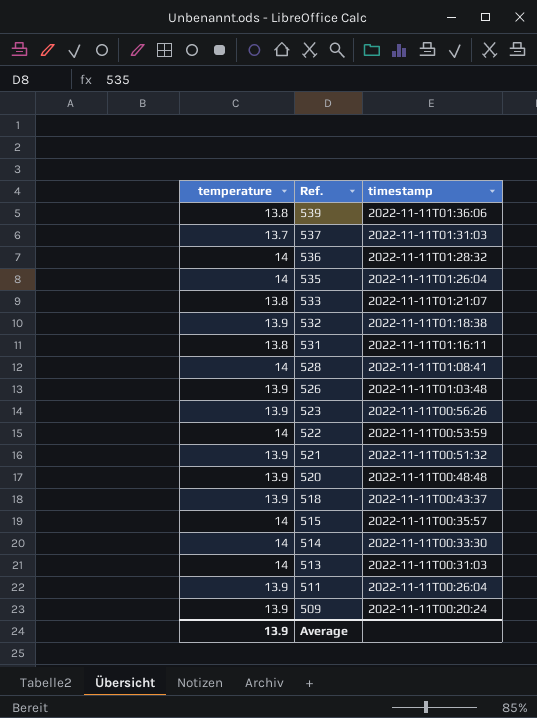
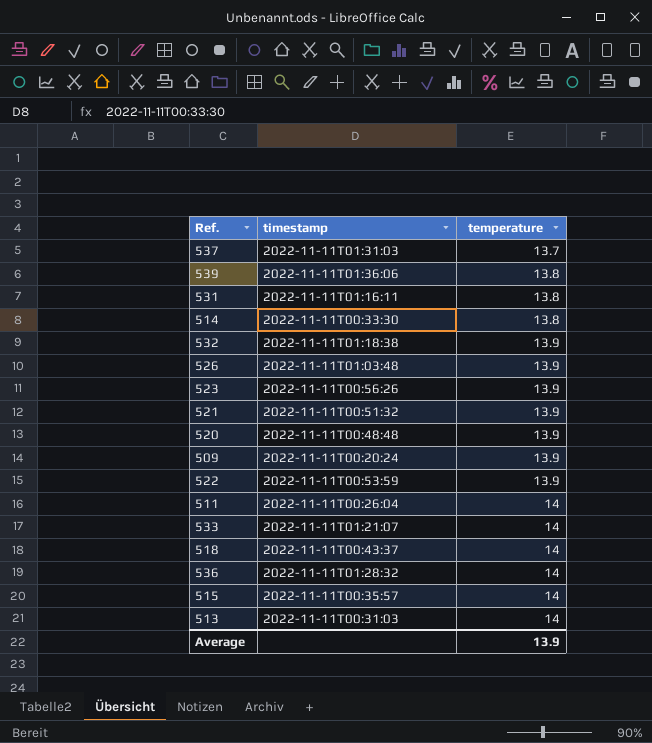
row order: Ref. descending -> temperature ascending
column temperature | position: 1 -> 3
row 535: 14 | 2022-11-11T01:26:04 -> none
row 528: 14 | 2022-11-11T01:08:41 -> none
514 | temperature: 14 -> 13.8
522 | temperature: 14 -> 13.9
511 | temperature: 13.9 -> 14
533 | temperature: 13.8 -> 14
518 | temperature: 13.9 -> 14

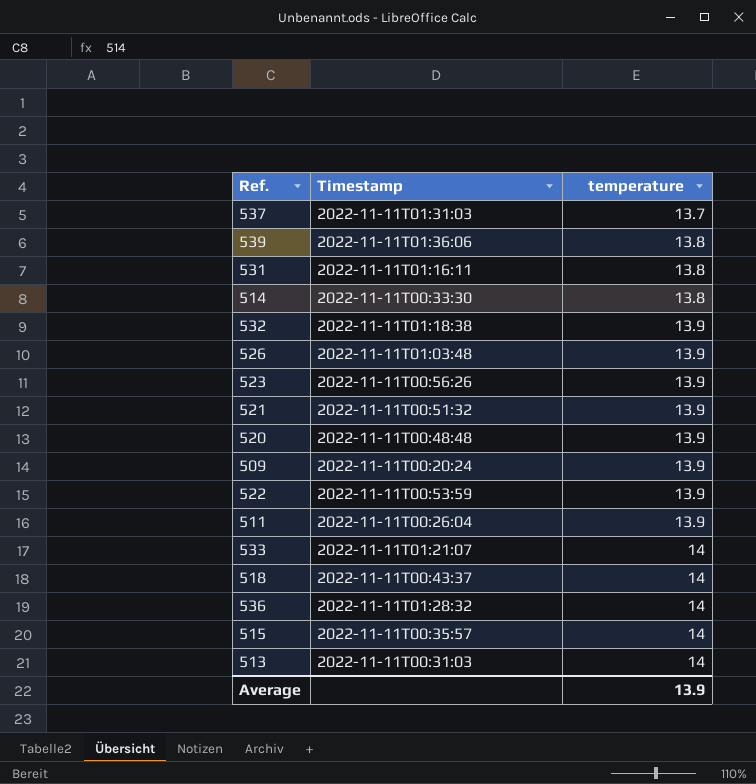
column name: timestamp -> Timestamp
511 | temperature: 14 -> 13.9

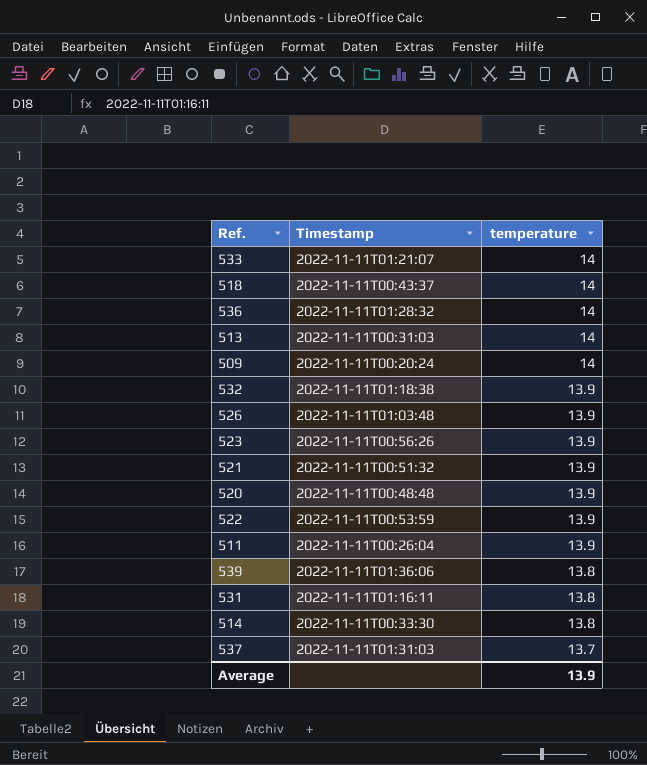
row order: temperature ascending -> temperature descending
row 515: 2022-11-11T00:35:57 | 14 -> none
509 | temperature: 13.9 -> 14

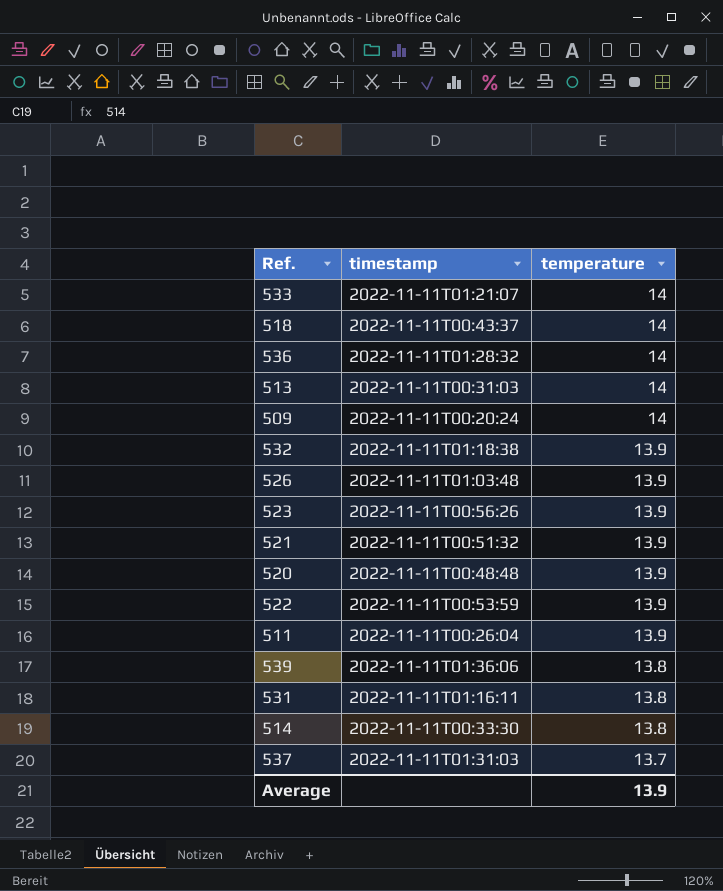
column name: Timestamp -> timestamp

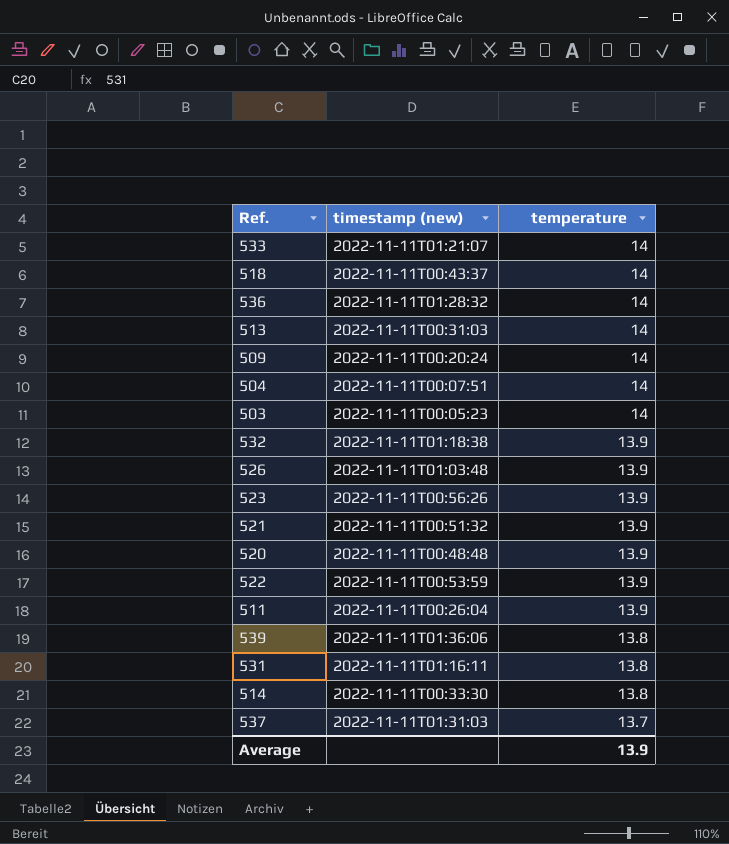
column name: timestamp -> timestamp (new)
row 504: none -> 2022-11-11T00:07:51 | 14
row 503: none -> 2022-11-11T00:05:23 | 14

